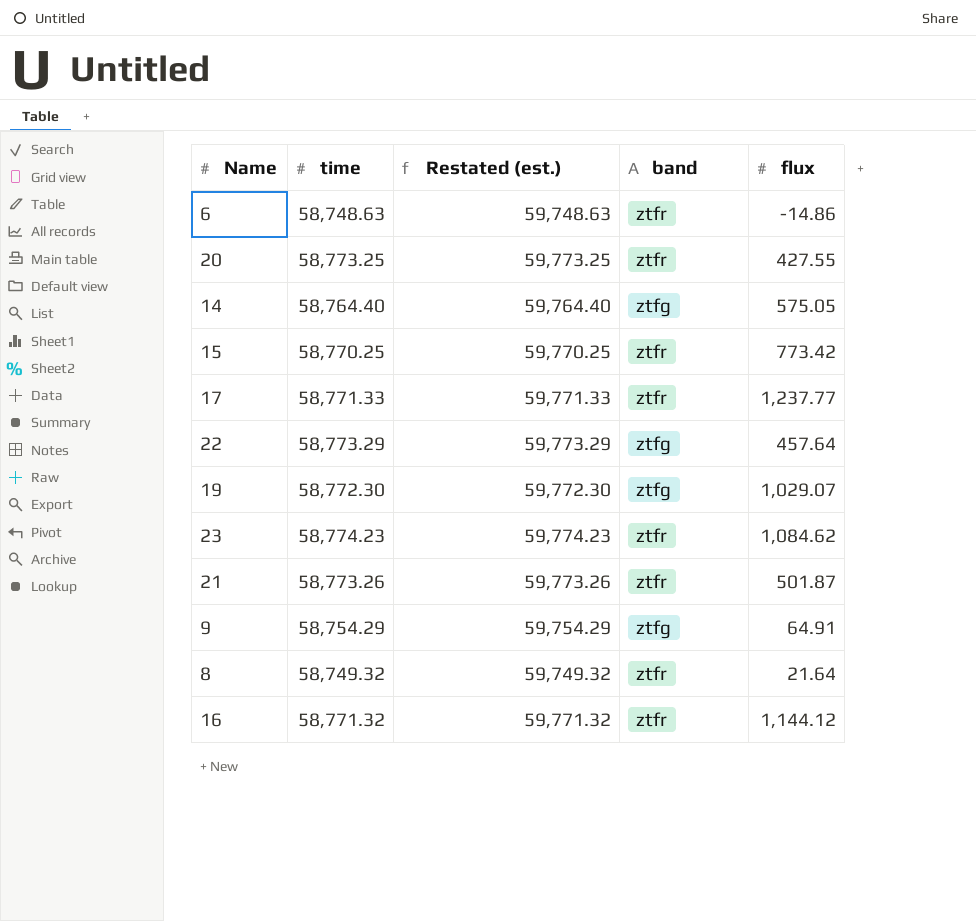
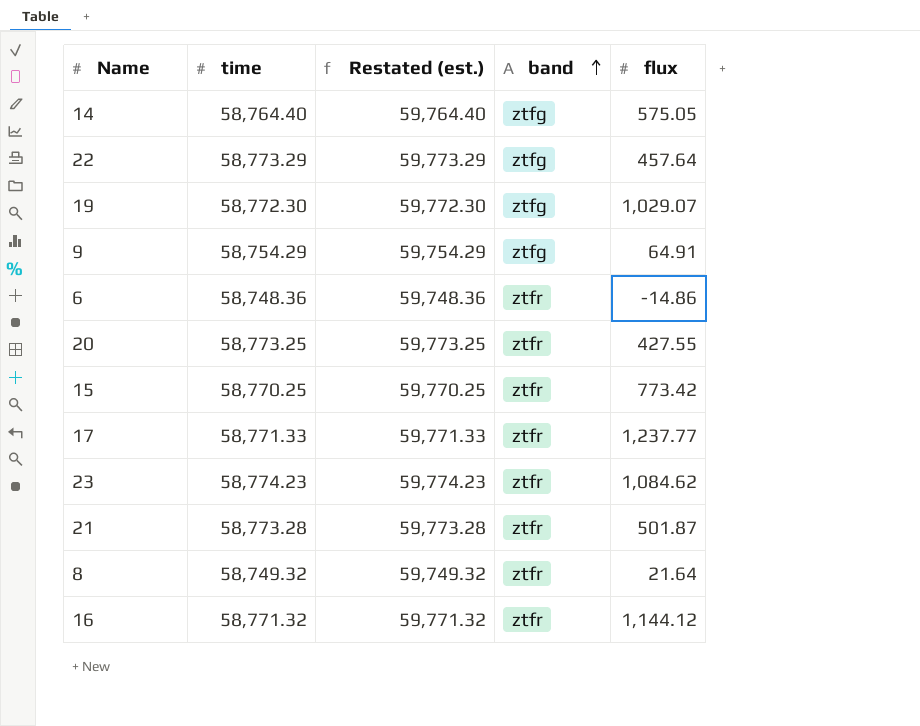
row order: none -> band ascending
6 | time: 58,748.63 -> 58,748.36
6 | Restated (est.): 59,748.63 -> 59,748.36
21 | time: 58,773.26 -> 58,773.28
21 | Restated (est.): 59,773.26 -> 59,773.28

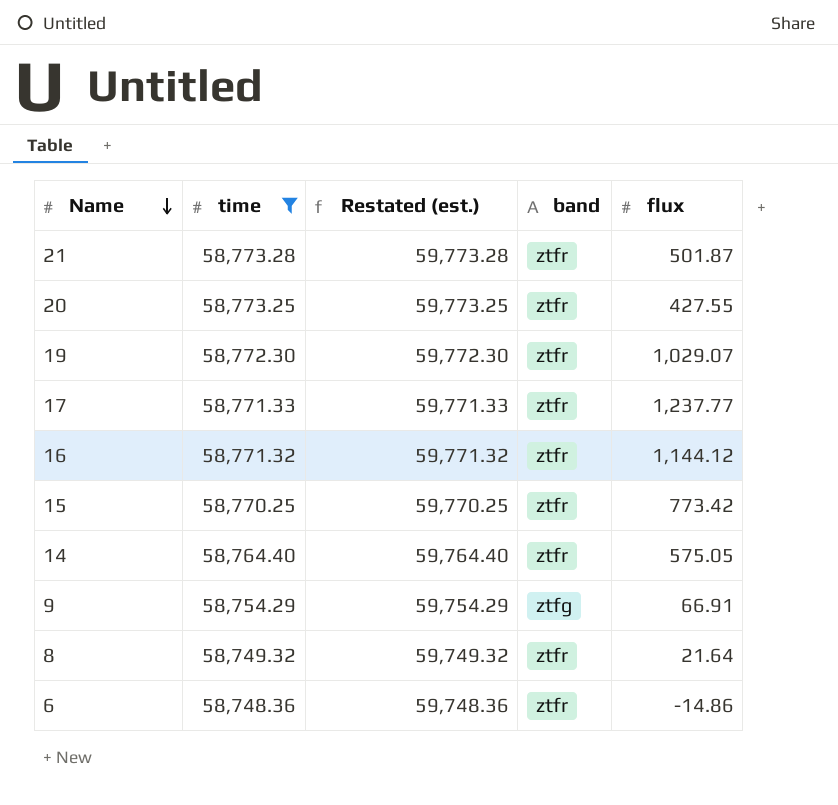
filter: none -> time <= 58,773.28
row order: band ascending -> Name descending
19 | band: ztfg -> ztfr
14 | band: ztfg -> ztfr
9 | flux: 64.91 -> 66.91

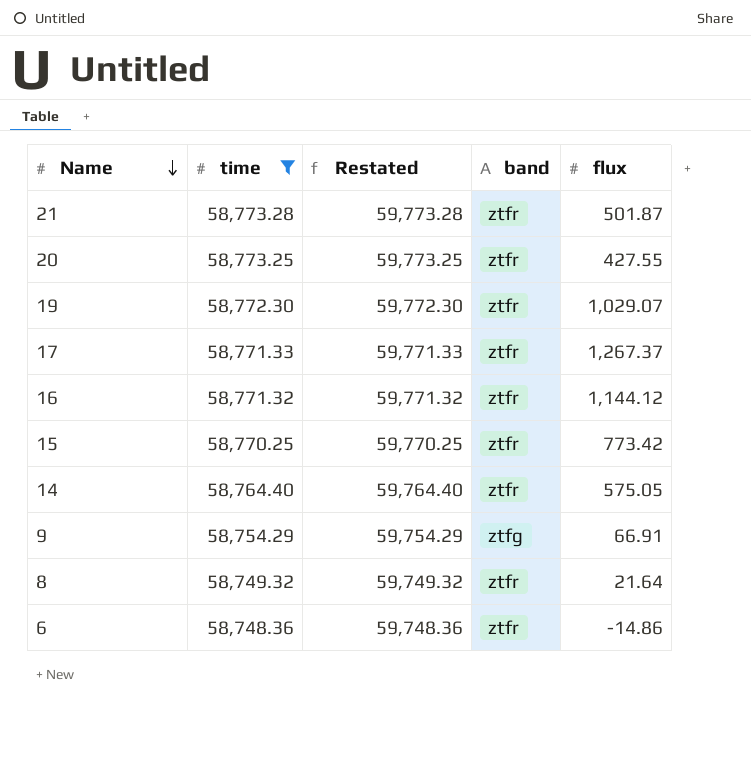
column name: Restated (est.) -> Restated
17 | flux: 1,237.77 -> 1,267.37

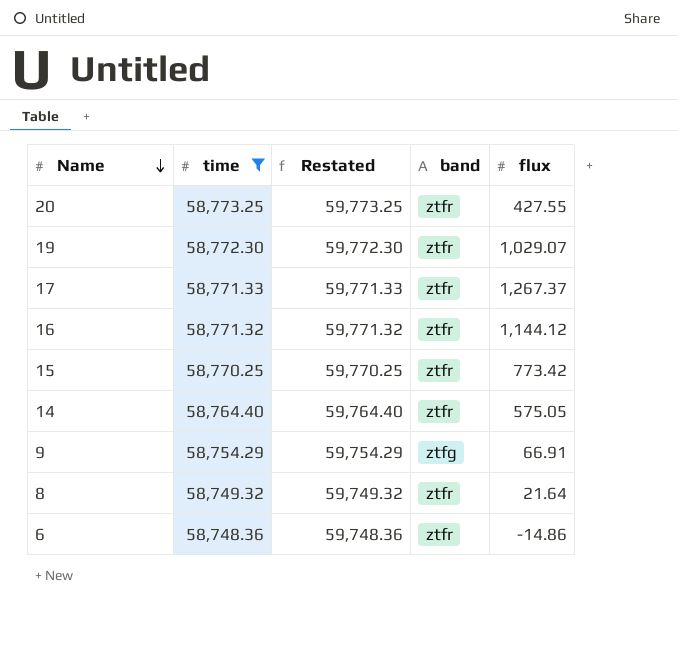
row 21: 58,773.28 | 59,773.28 | ztfr | 501.87 -> none

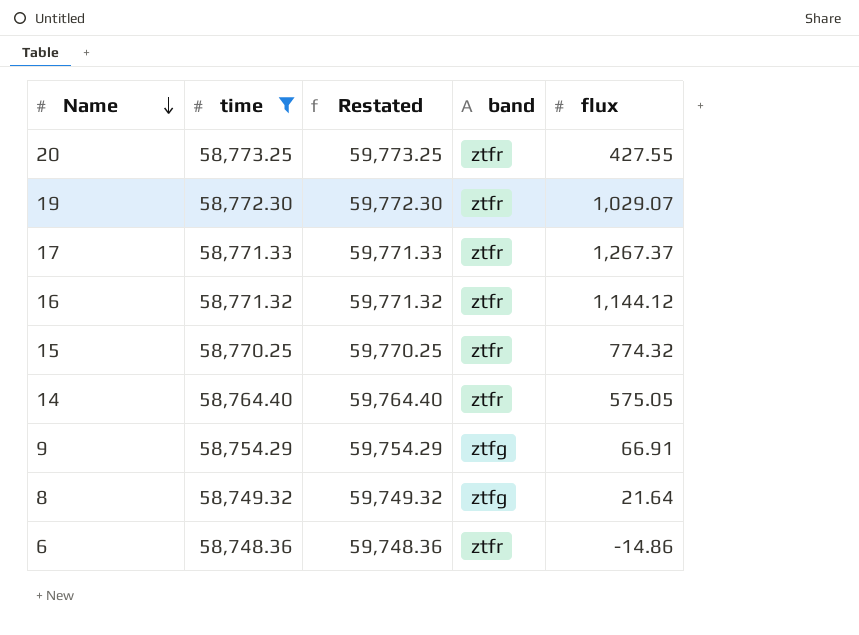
15 | flux: 773.42 -> 774.32
8 | band: ztfr -> ztfg

